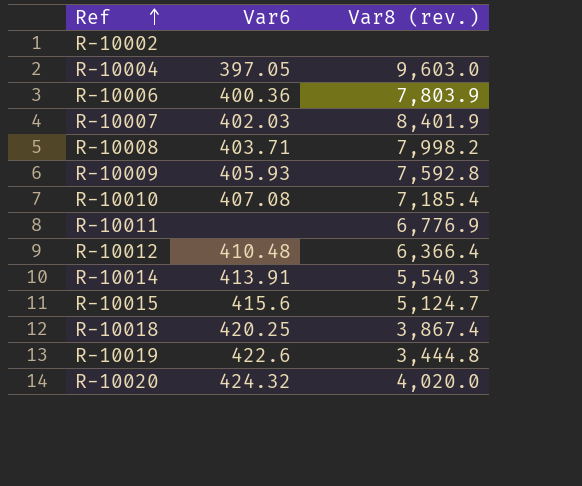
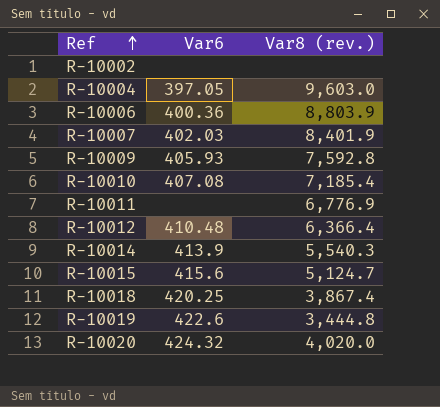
row R-10008: 403.71 | 7,998.2 -> none
R-10006 | Var8 (rev.): 7,803.9 -> 8,803.9
R-10014 | Var6: 413.91 -> 413.9

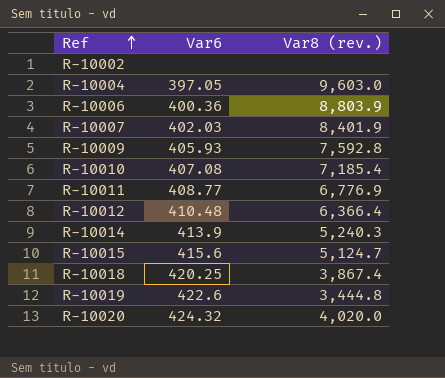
R-10011 | Var6: none -> 408.77
R-10014 | Var8 (rev.): 5,540.3 -> 5,240.3

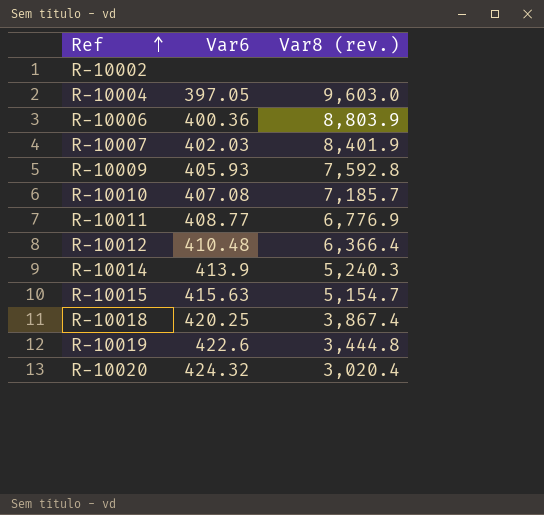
R-10010 | Var8 (rev.): 7,185.4 -> 7,185.7
R-10015 | Var6: 415.6 -> 415.63
R-10015 | Var8 (rev.): 5,124.7 -> 5,154.7
R-10020 | Var8 (rev.): 4,020.0 -> 3,020.4

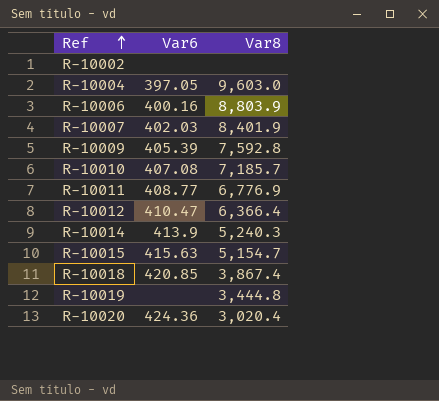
column name: Var8 (rev.) -> Var8
R-10006 | Var6: 400.36 -> 400.16
R-10009 | Var6: 405.93 -> 405.39
R-10012 | Var6: 410.48 -> 410.47
R-10018 | Var6: 420.25 -> 420.85
R-10019 | Var6: 422.6 -> none
R-10020 | Var6: 424.32 -> 424.36

